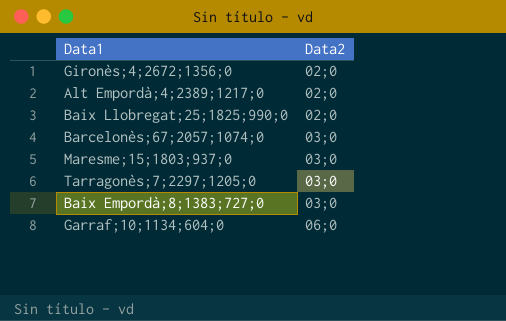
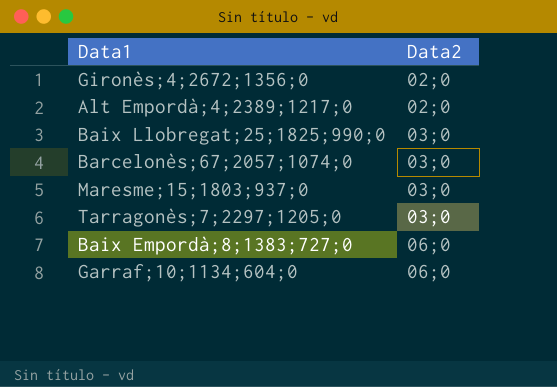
Baix Llobregat;25;1825;990;0 | Data2: 02;0 -> 03;0
Baix Empordà;8;1383;727;0 | Data2: 03;0 -> 06;0

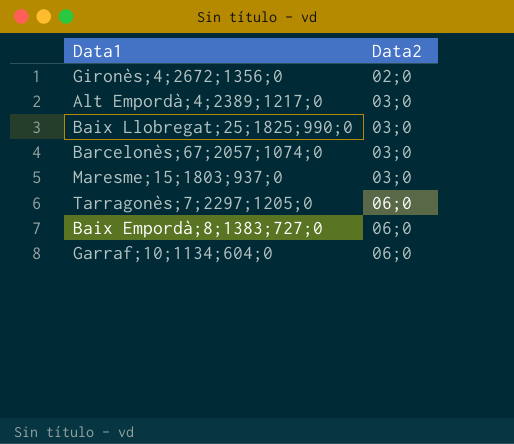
Alt Empordà;4;2389;1217;0 | Data2: 02;0 -> 03;0
Tarragonès;7;2297;1205;0 | Data2: 03;0 -> 06;0

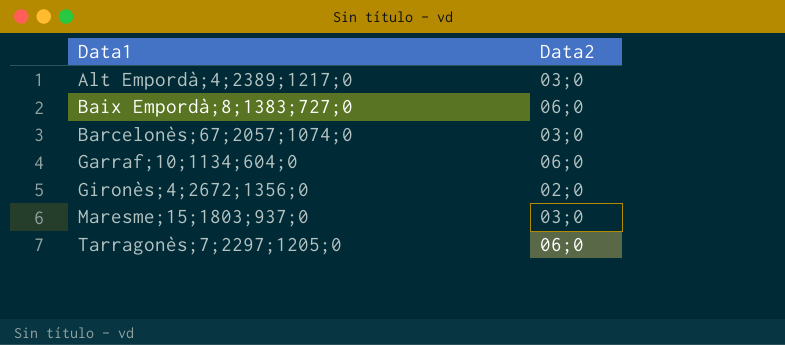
row order: Data2 ascending -> Data1 ascending
row Baix Llobregat;25;1825;990;0: 03;0 -> none

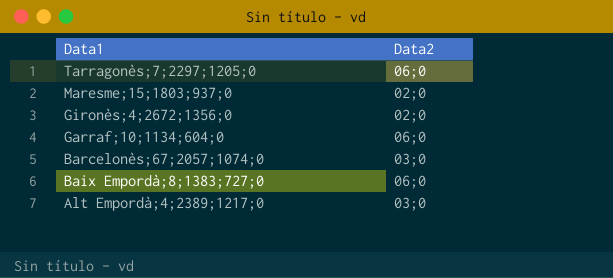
row order: Data1 ascending -> Data1 descending
Maresme;15;1803;937;0 | Data2: 03;0 -> 02;0

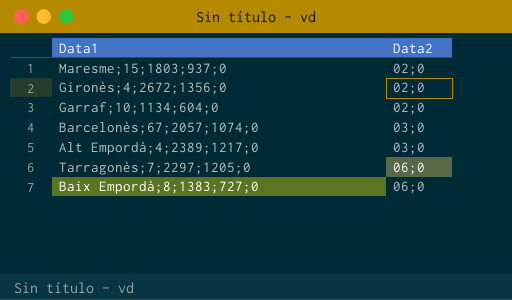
row order: Data1 descending -> Data2 ascending
Garraf;10;1134;604;0 | Data2: 06;0 -> 02;0

